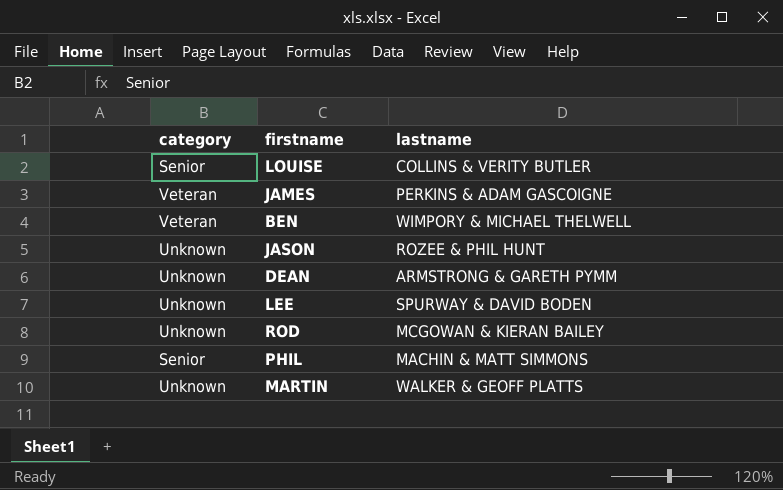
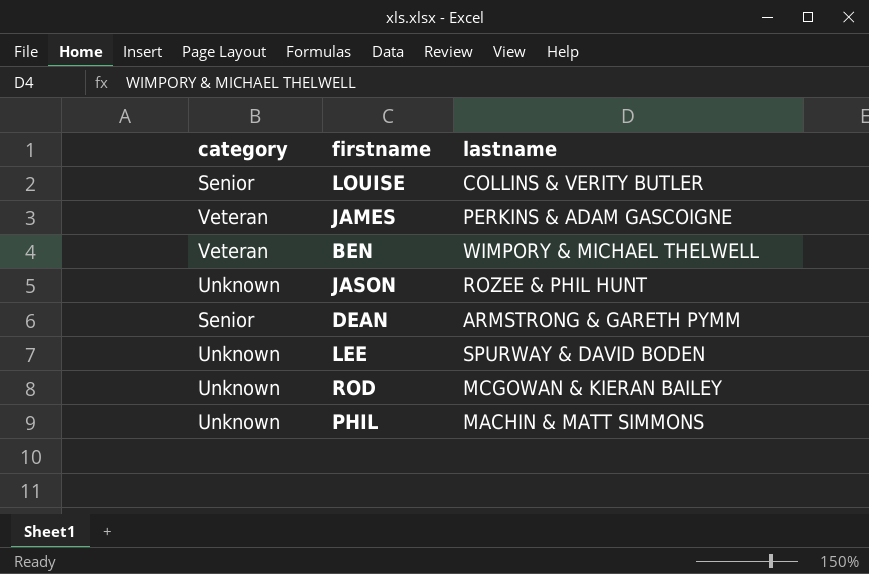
row MARTIN: Unknown | WALKER & GEOFF PLATTS -> none
DEAN | category: Unknown -> Senior
PHIL | category: Senior -> Unknown

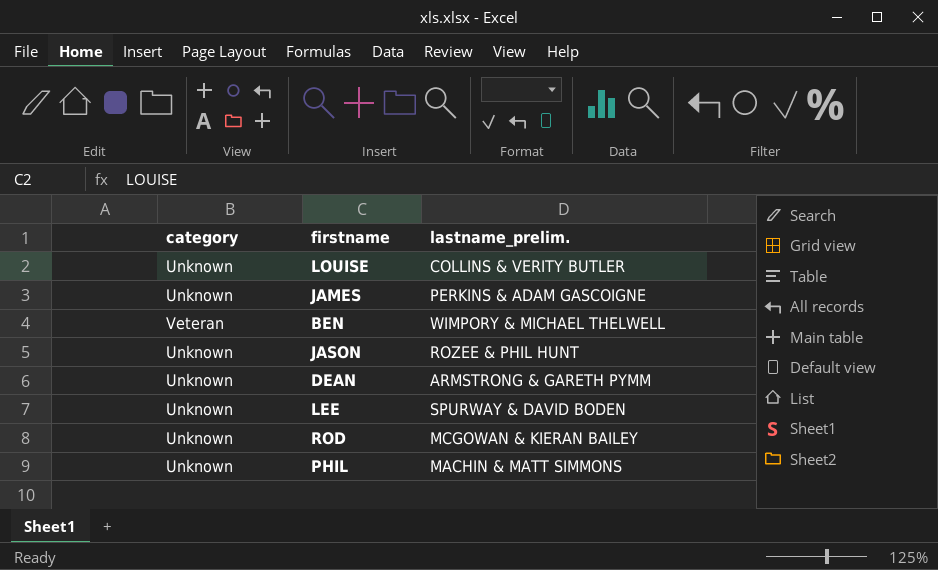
column name: lastname -> lastname_prelim.
LOUISE | category: Senior -> Unknown
JAMES | category: Veteran -> Unknown
DEAN | category: Senior -> Unknown

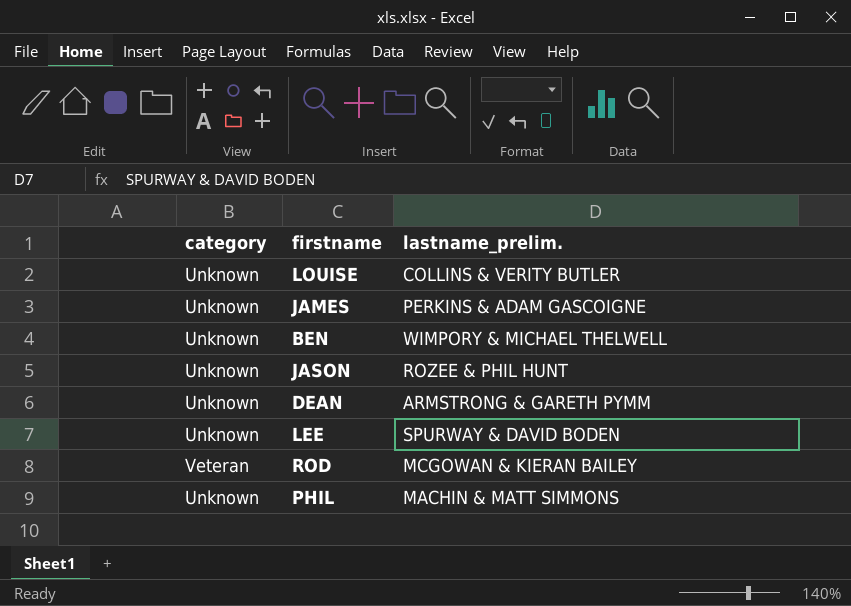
BEN | category: Veteran -> Unknown
ROD | category: Unknown -> Veteran

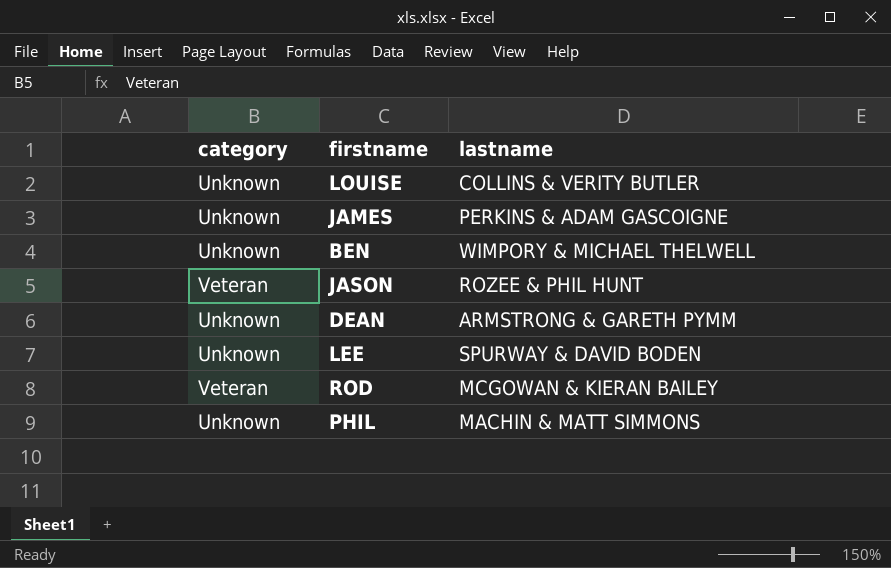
column name: lastname_prelim. -> lastname
JASON | category: Unknown -> Veteran

